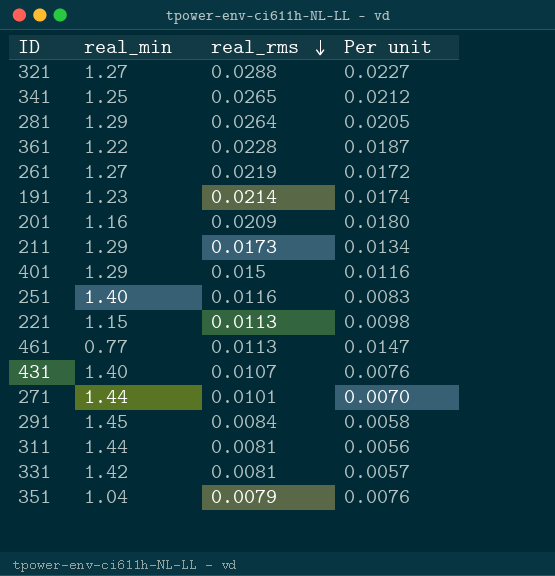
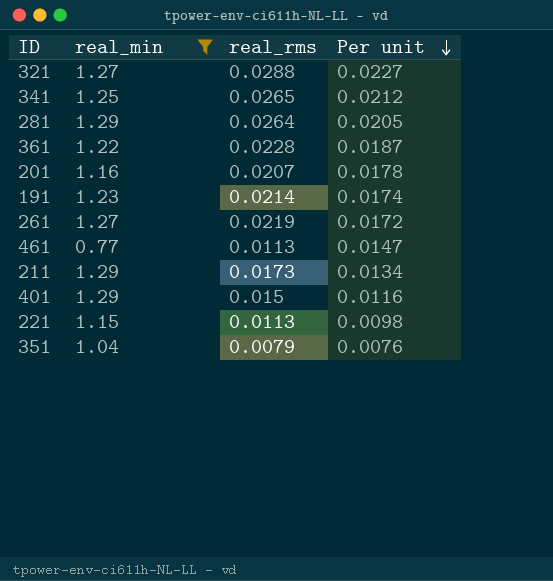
filter: none -> real_min <= 1.29
row order: real_rms descending -> Per unit descending
201 | real_rms: 0.0209 -> 0.0207
201 | Per unit: 0.0180 -> 0.0178

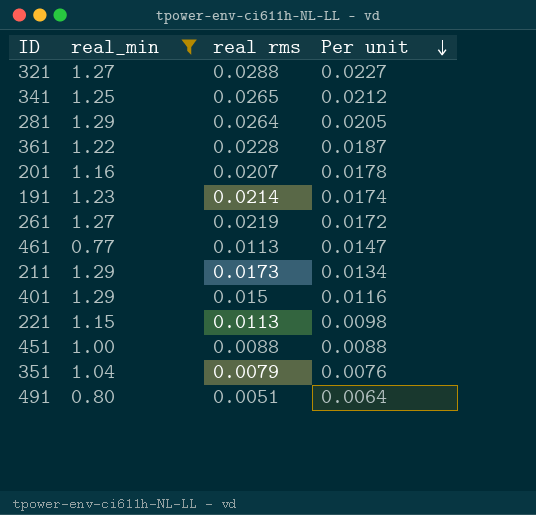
column name: real_rms -> real rms
row 451: none -> 1.00 | 0.0088 | 0.0088
row 491: none -> 0.80 | 0.0051 | 0.0064

